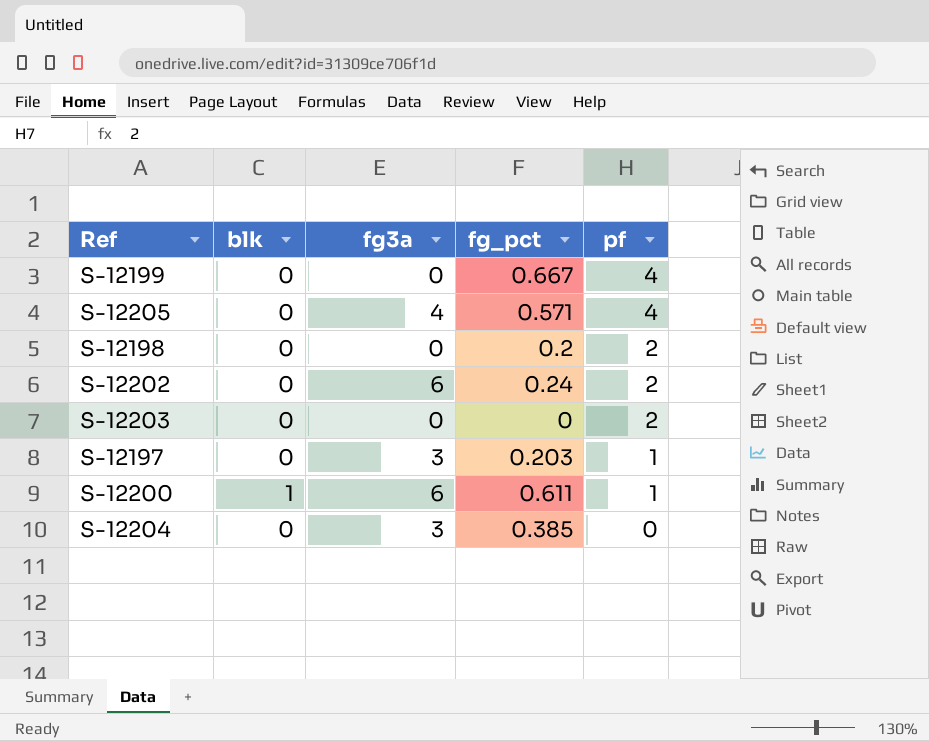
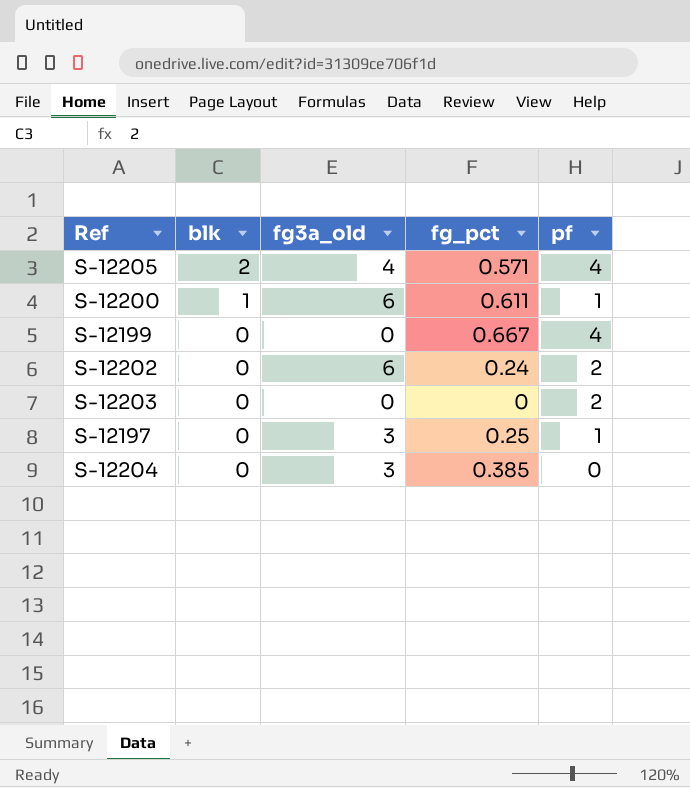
row order: pf descending -> blk descending
column name: fg3a -> fg3a_old
row S-12198: 0 | 0 | 0.2 | 2 -> none
S-12205 | blk: 0 -> 2
S-12197 | fg_pct: 0.203 -> 0.25

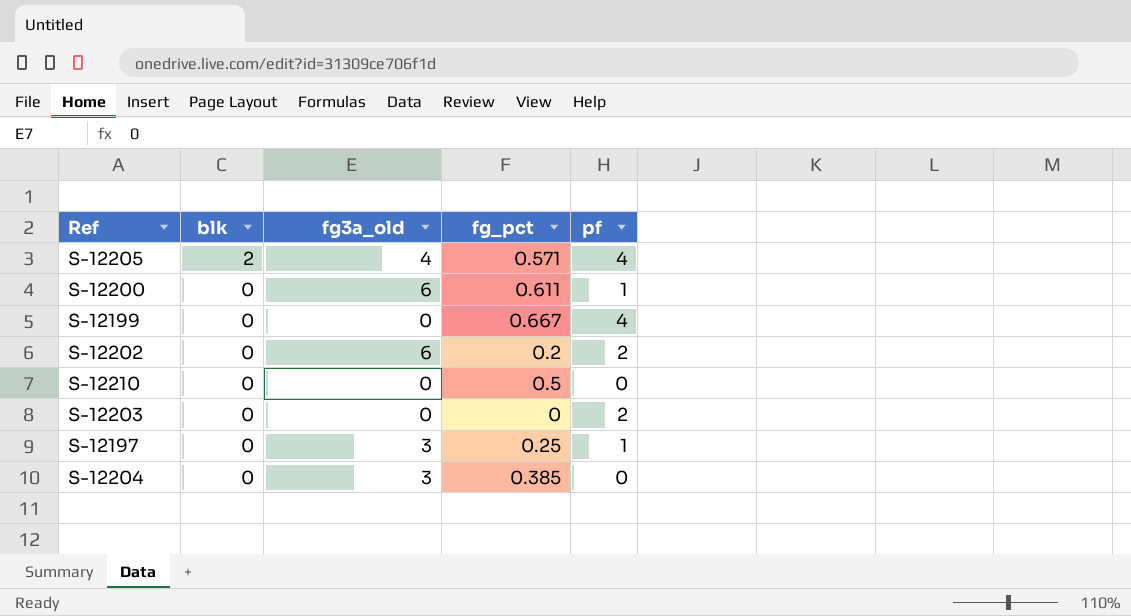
S-12200 | blk: 1 -> 0
S-12202 | fg_pct: 0.24 -> 0.2
row S-12210: none -> 0 | 0 | 0.5 | 0

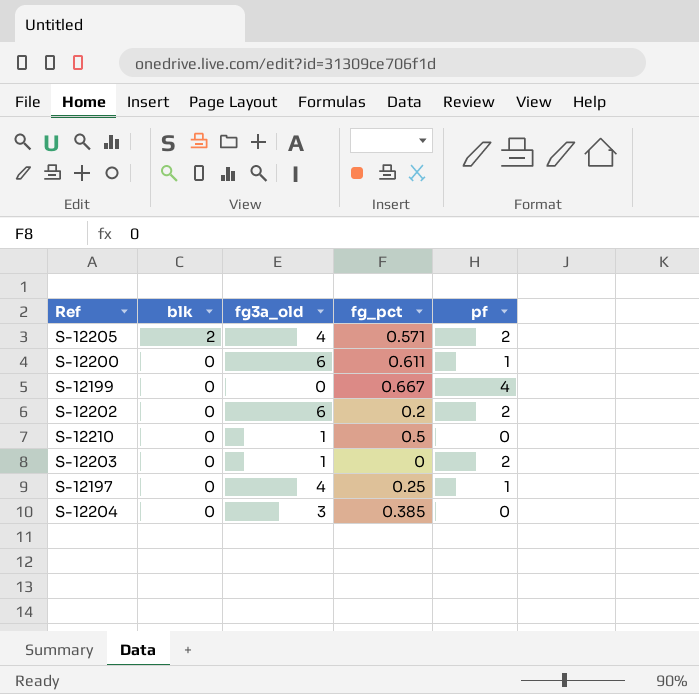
S-12205 | pf: 4 -> 2
S-12210 | fg3a_old: 0 -> 1
S-12203 | fg3a_old: 0 -> 1
S-12197 | fg3a_old: 3 -> 4

